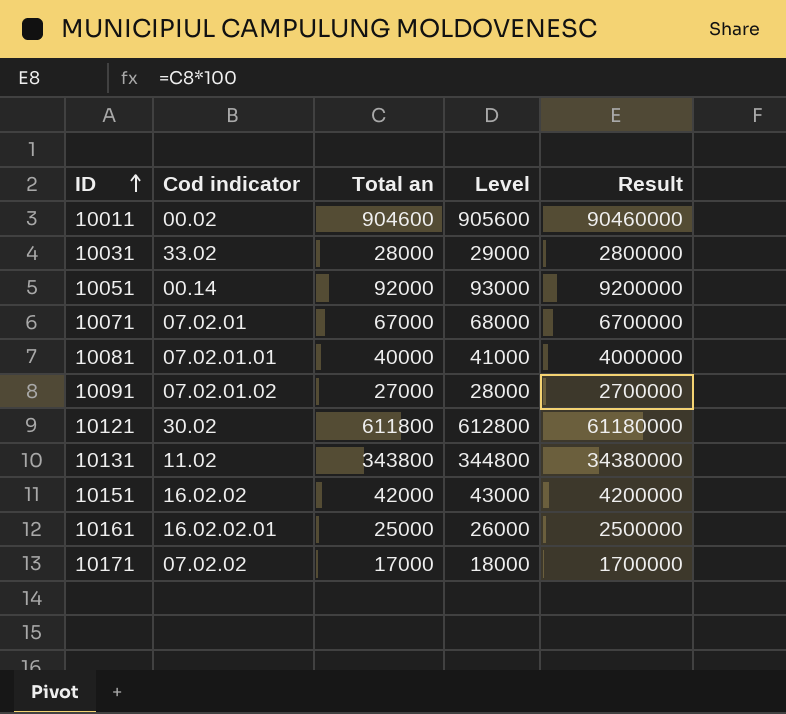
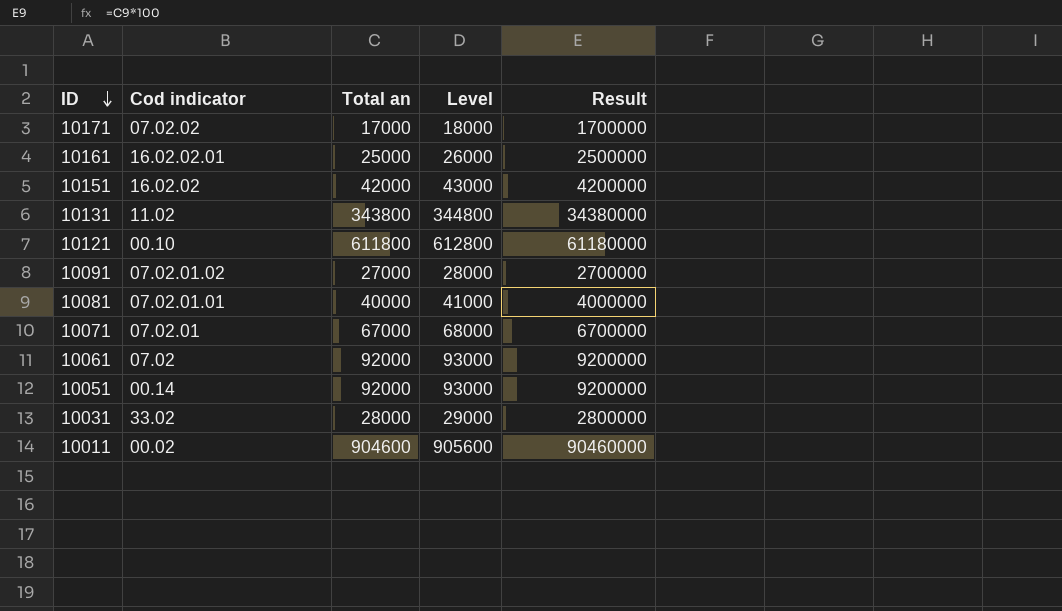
row order: ID ascending -> ID descending
10121 | Cod indicator: 30.02 -> 00.10
row 10061: none -> 07.02 | 92000 | 93000 | 9200000

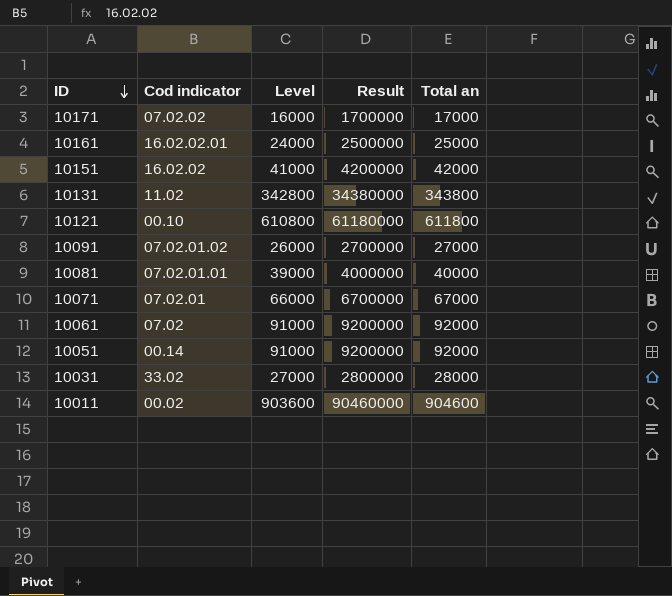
column Level | formula: [Total an] + 1000 -> [Total an] - 1000
column Total an | position: 3 -> 5

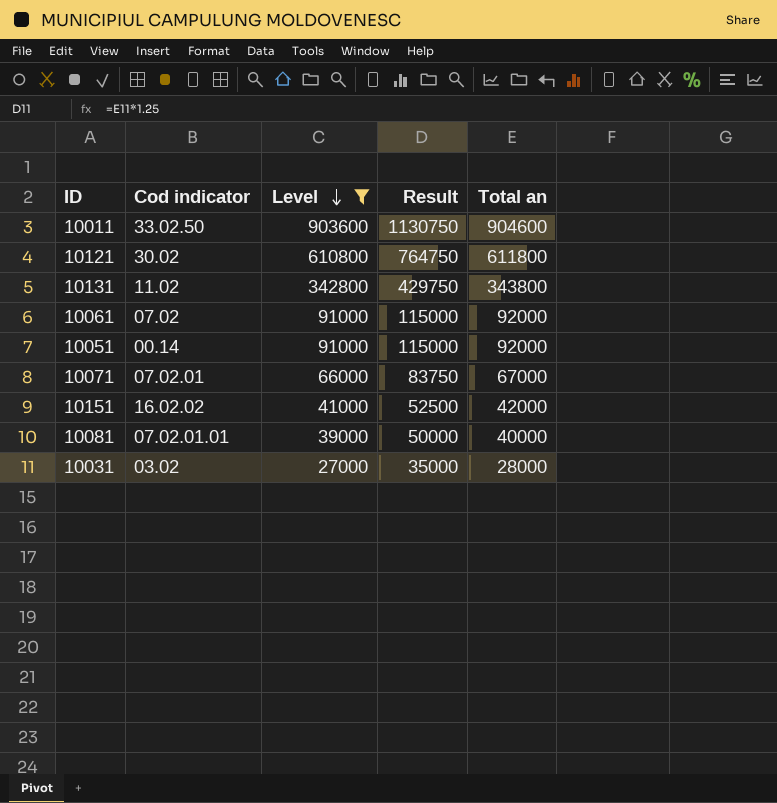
filter: none -> Level >= 27000
row order: ID descending -> Level descending
column Result | formula: [Total an] * 100 -> [Total an] * 1.25
10011 | Cod indicator: 00.02 -> 33.02.50
10121 | Cod indicator: 00.10 -> 30.02
10031 | Cod indicator: 33.02 -> 03.02

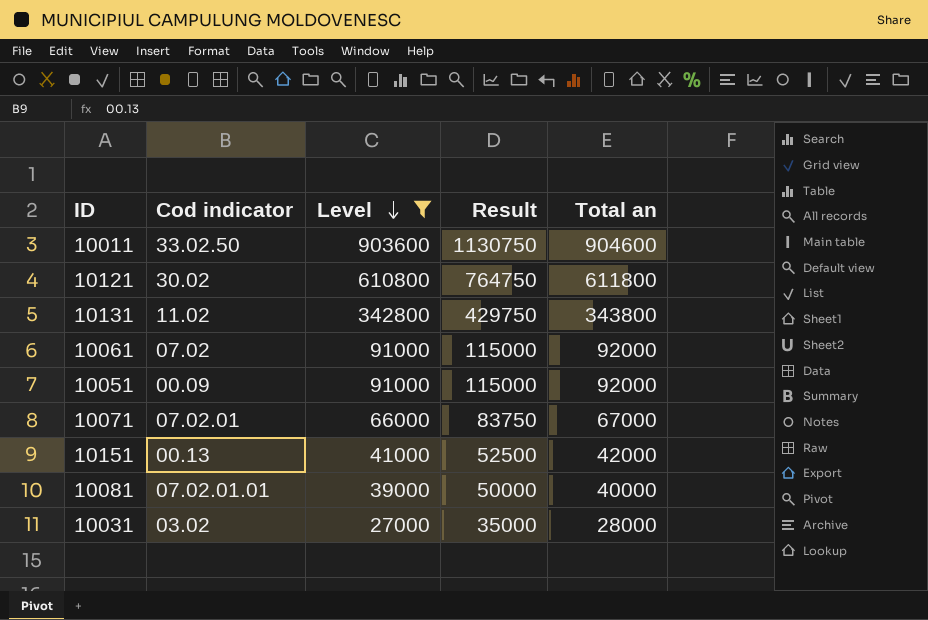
10051 | Cod indicator: 00.14 -> 00.09
10151 | Cod indicator: 16.02.02 -> 00.13

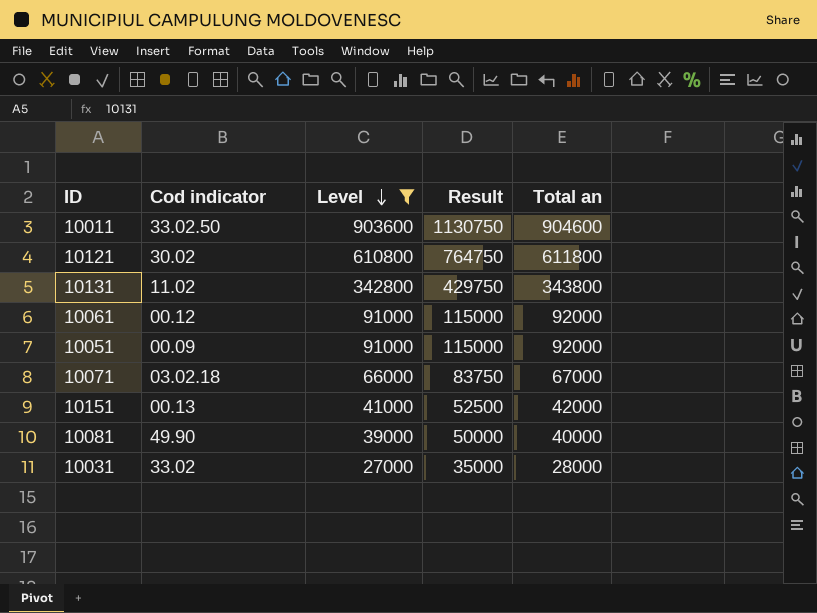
10061 | Cod indicator: 07.02 -> 00.12
10071 | Cod indicator: 07.02.01 -> 03.02.18
10081 | Cod indicator: 07.02.01.01 -> 49.90
10031 | Cod indicator: 03.02 -> 33.02

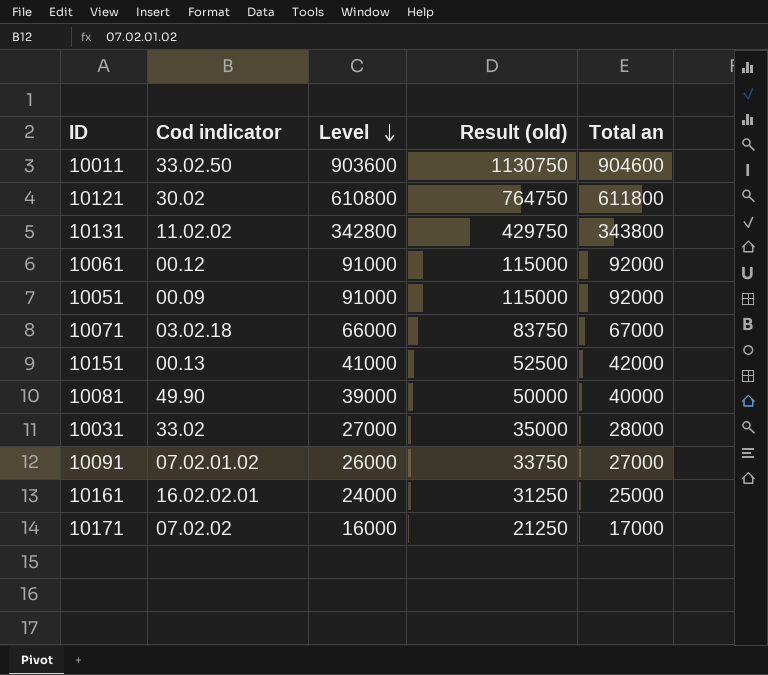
filter: Level >= 27000 -> none
column name: Result -> Result (old)
10131 | Cod indicator: 11.02 -> 11.02.02

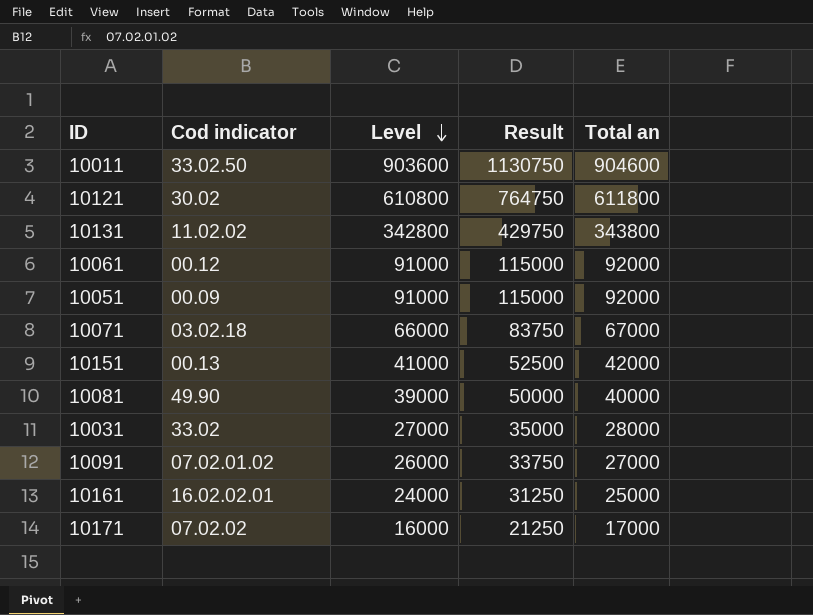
column name: Result (old) -> Result

